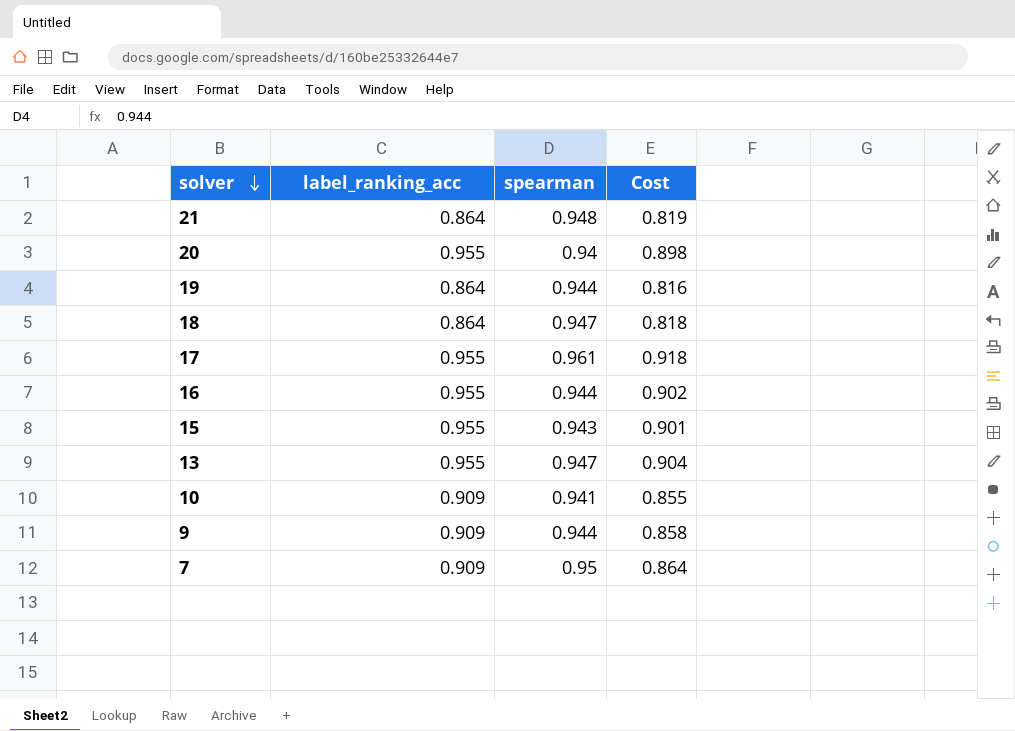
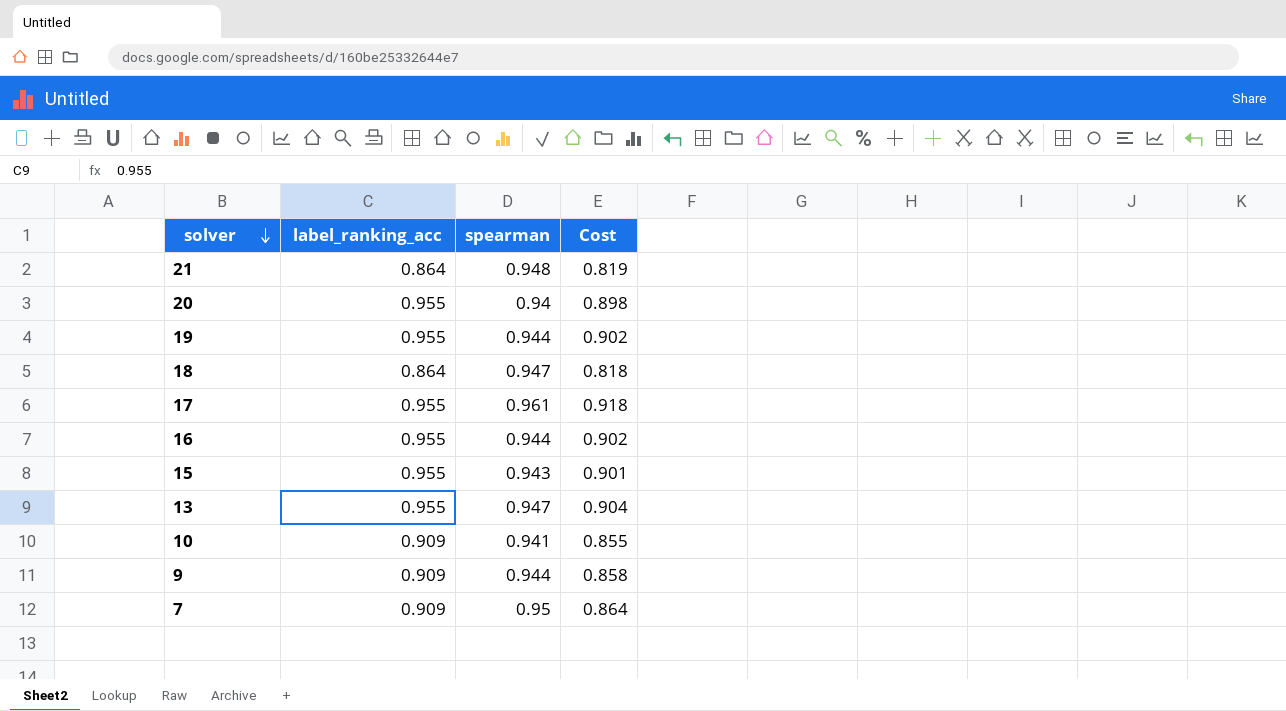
19 | label_ranking_acc: 0.864 -> 0.955
19 | Cost: 0.816 -> 0.902

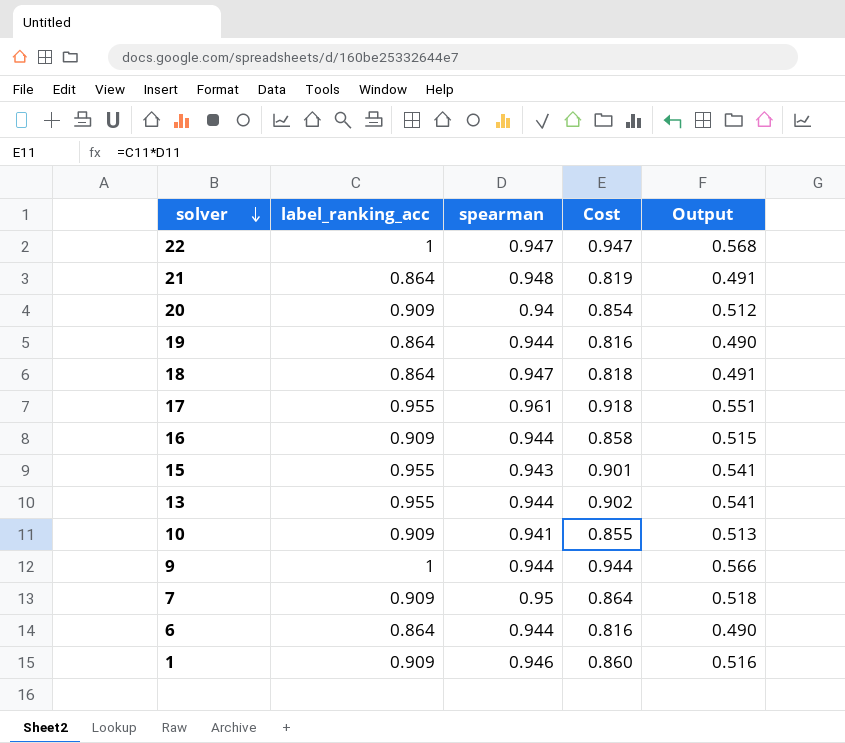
column Output | formula: none -> [Cost] * 0.6
row 22: none -> 1 | 0.947 | 0.947 | 0.568
20 | label_ranking_acc: 0.955 -> 0.909
20 | Cost: 0.898 -> 0.854
19 | label_ranking_acc: 0.955 -> 0.864
19 | Cost: 0.902 -> 0.816
16 | label_ranking_acc: 0.955 -> 0.909
16 | Cost: 0.902 -> 0.858
13 | spearman: 0.947 -> 0.944
13 | Cost: 0.904 -> 0.902
9 | label_ranking_acc: 0.909 -> 1
9 | Cost: 0.858 -> 0.944
row 6: none -> 0.864 | 0.944 | 0.816 | 0.490
row 1: none -> 0.909 | 0.946 | 0.860 | 0.516

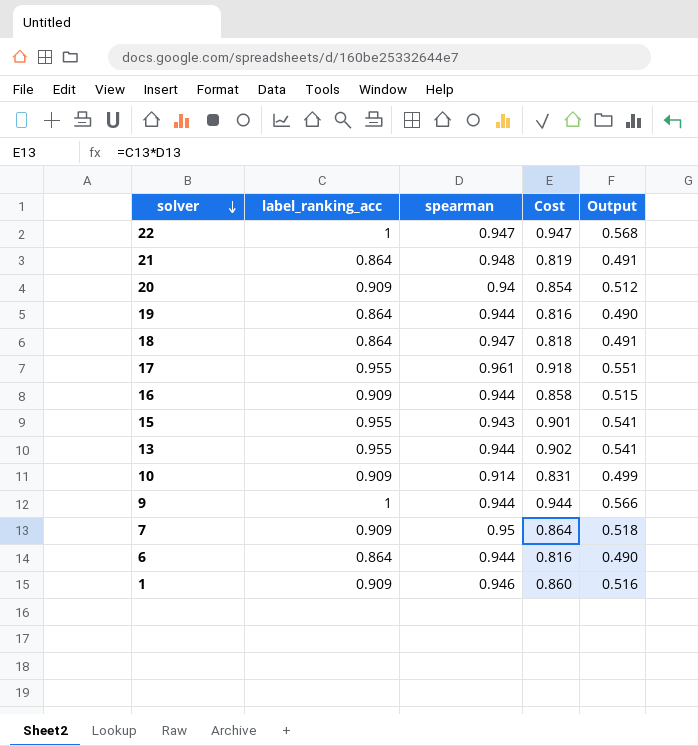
10 | spearman: 0.941 -> 0.914
10 | Cost: 0.855 -> 0.831
10 | Output: 0.513 -> 0.499

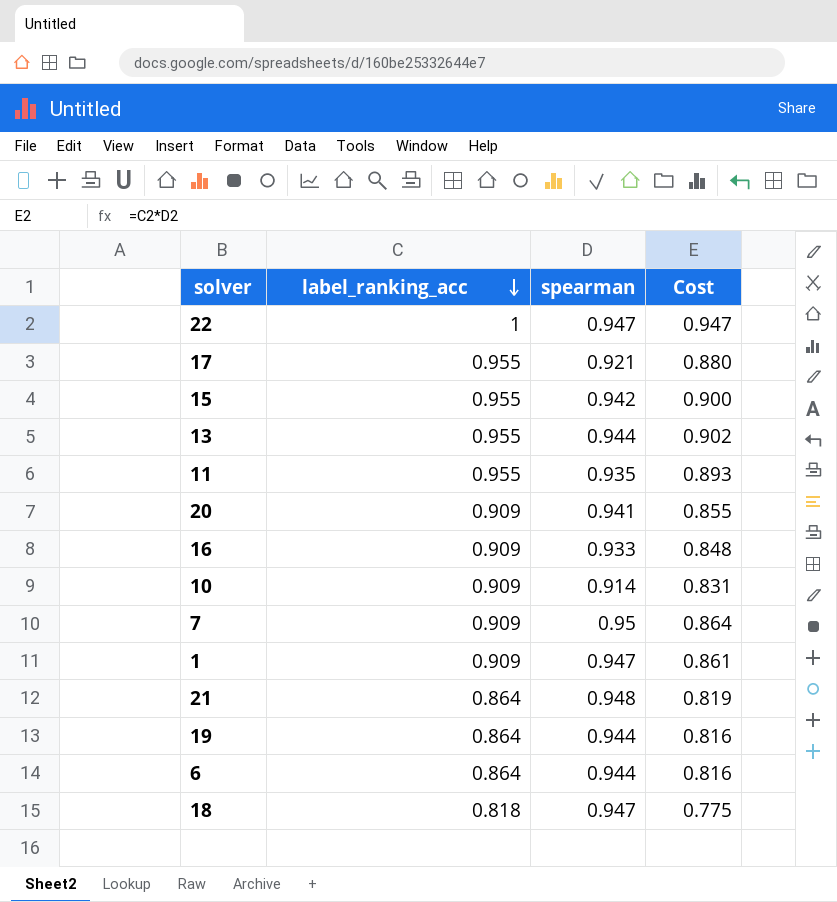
row order: solver descending -> label_ranking_acc descending
column Output | formula: [Cost] * 0.6 -> none
row 9: 1 | 0.944 | 0.944 | 0.566 -> none
17 | spearman: 0.961 -> 0.921
17 | Cost: 0.918 -> 0.880
15 | spearman: 0.943 -> 0.942
15 | Cost: 0.901 -> 0.900
row 11: none -> 0.955 | 0.935 | 0.893
20 | spearman: 0.94 -> 0.941
20 | Cost: 0.854 -> 0.855
16 | spearman: 0.944 -> 0.933
16 | Cost: 0.858 -> 0.848
1 | spearman: 0.946 -> 0.947
1 | Cost: 0.860 -> 0.861
18 | label_ranking_acc: 0.864 -> 0.818
18 | Cost: 0.818 -> 0.775

